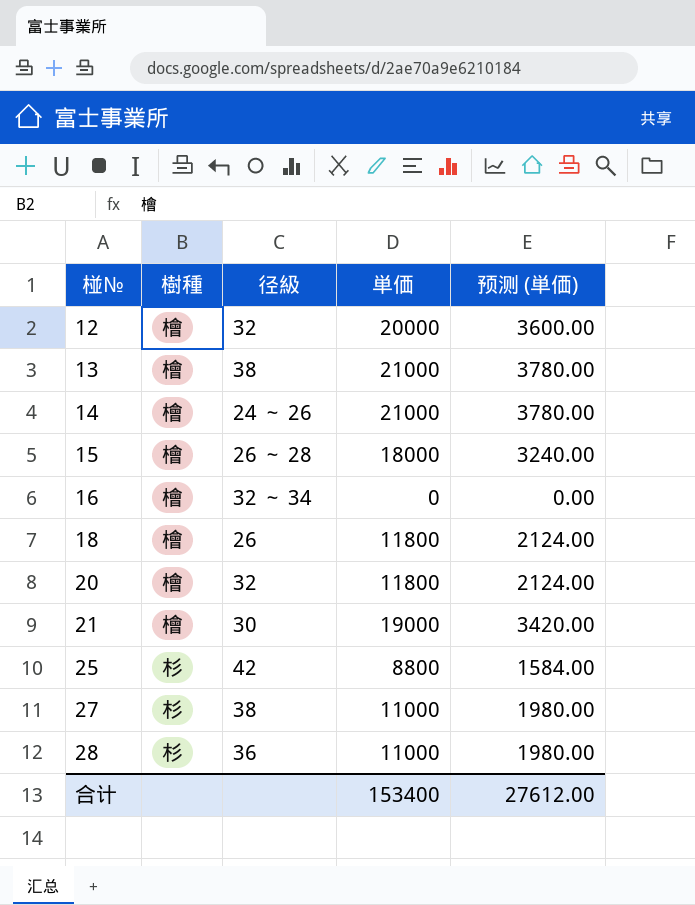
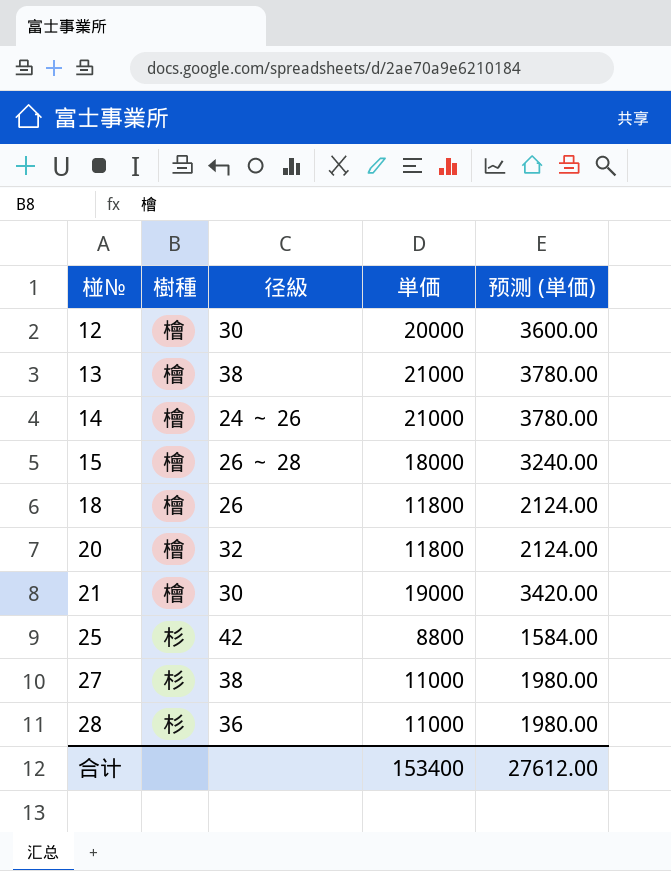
row 16: 檜 | 32 ～ 34 | 0 | 0.00 -> none
12 | 径級: 32 -> 30

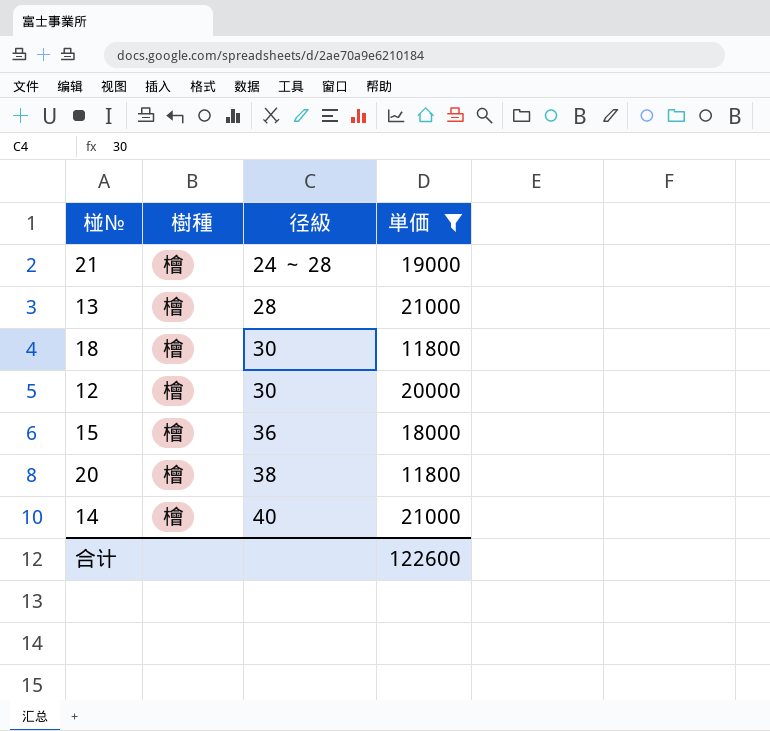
filter: none -> 単価 >= 11800
row order: 椪№ ascending -> 径級 ascending
column 预测 (単価) | formula: [単価] * 0.18 -> none
21 | 径級: 30 -> 24 ～ 28
13 | 径級: 38 -> 28
18 | 径級: 26 -> 30
15 | 径級: 26 ～ 28 -> 36
20 | 径級: 32 -> 38
14 | 径級: 24 ～ 26 -> 40
合计 | 単価: 153400 -> 122600

